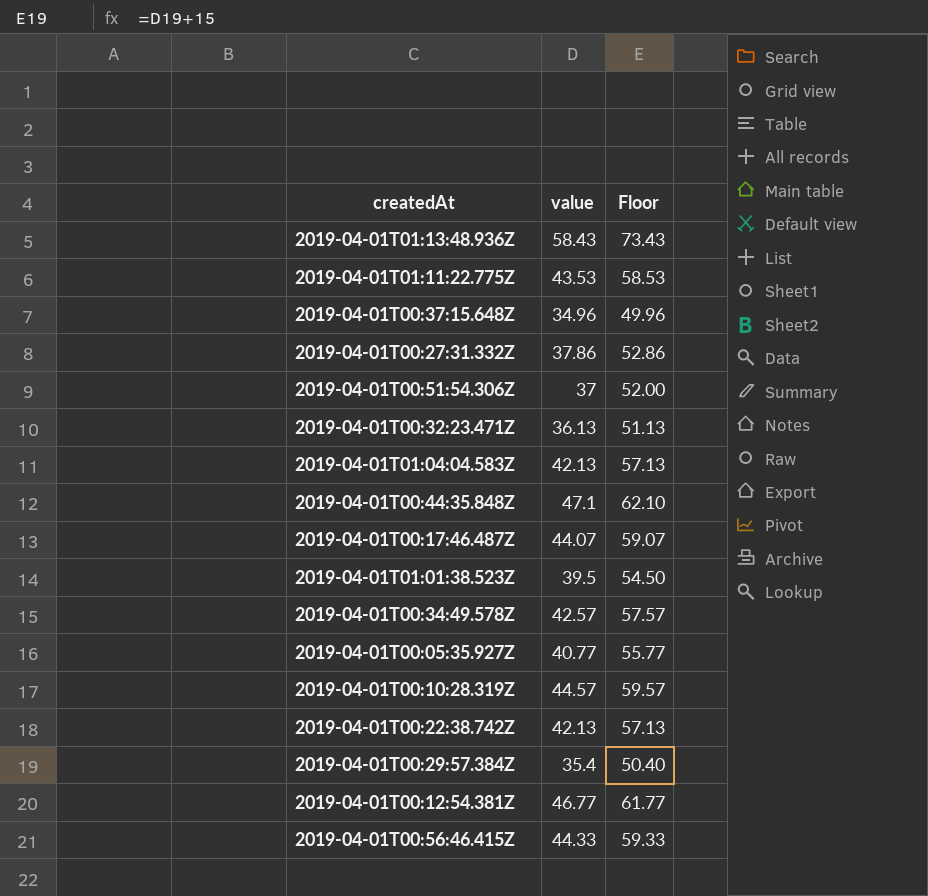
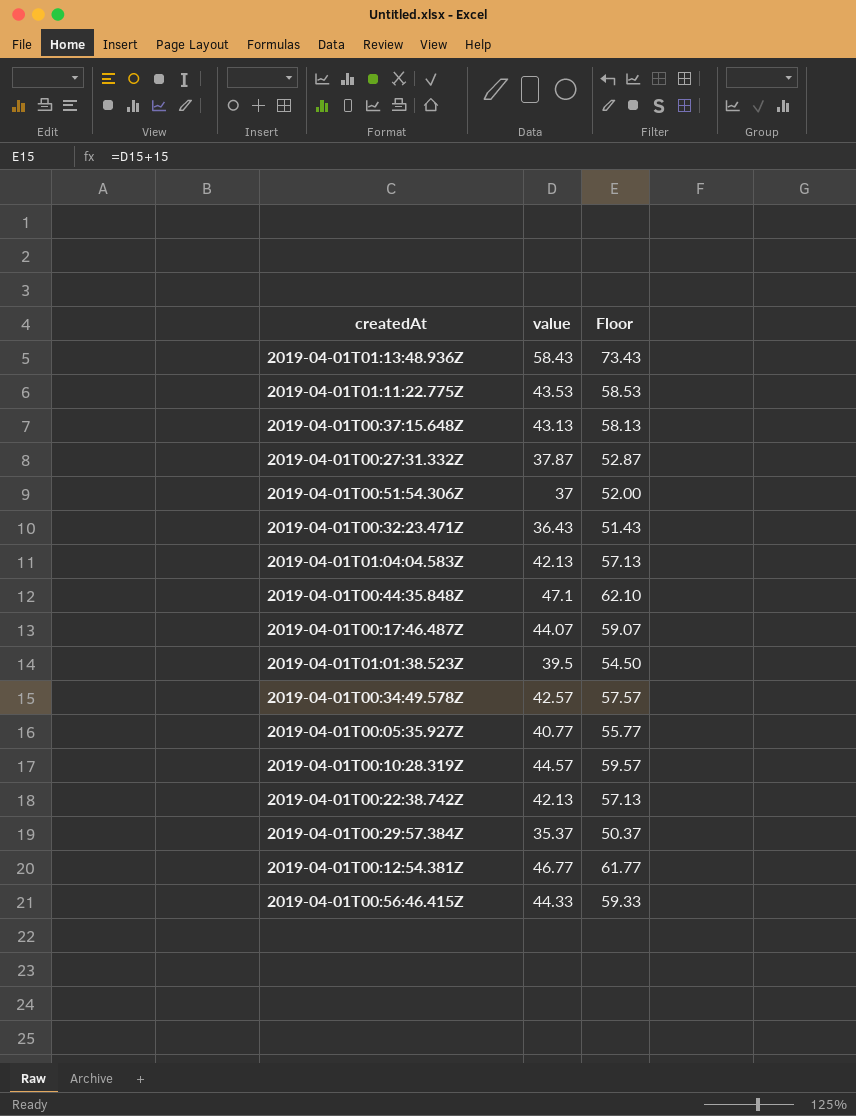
2019-04-01T00:37:15.648Z | value: 34.96 -> 43.13
2019-04-01T00:37:15.648Z | Floor: 49.96 -> 58.13
2019-04-01T00:27:31.332Z | value: 37.86 -> 37.87
2019-04-01T00:27:31.332Z | Floor: 52.86 -> 52.87
2019-04-01T00:32:23.471Z | value: 36.13 -> 36.43
2019-04-01T00:32:23.471Z | Floor: 51.13 -> 51.43
2019-04-01T00:29:57.384Z | value: 35.4 -> 35.37
2019-04-01T00:29:57.384Z | Floor: 50.40 -> 50.37

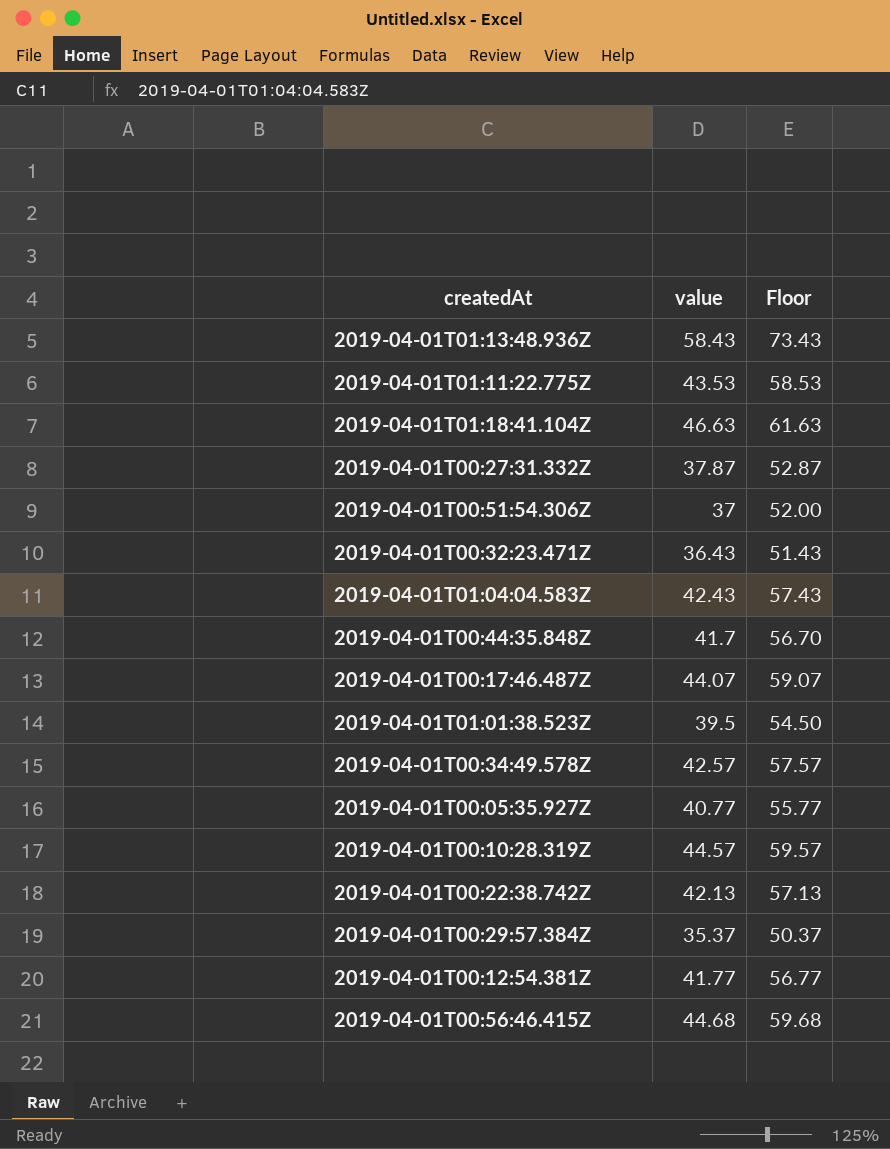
row 2019-04-01T00:37:15.648Z: 43.13 | 58.13 -> none
row 2019-04-01T01:18:41.104Z: none -> 46.63 | 61.63
2019-04-01T01:04:04.583Z | value: 42.13 -> 42.43
2019-04-01T01:04:04.583Z | Floor: 57.13 -> 57.43
2019-04-01T00:44:35.848Z | value: 47.1 -> 41.7
2019-04-01T00:44:35.848Z | Floor: 62.10 -> 56.70
2019-04-01T00:12:54.381Z | value: 46.77 -> 41.77
2019-04-01T00:12:54.381Z | Floor: 61.77 -> 56.77
2019-04-01T00:56:46.415Z | value: 44.33 -> 44.68
2019-04-01T00:56:46.415Z | Floor: 59.33 -> 59.68

